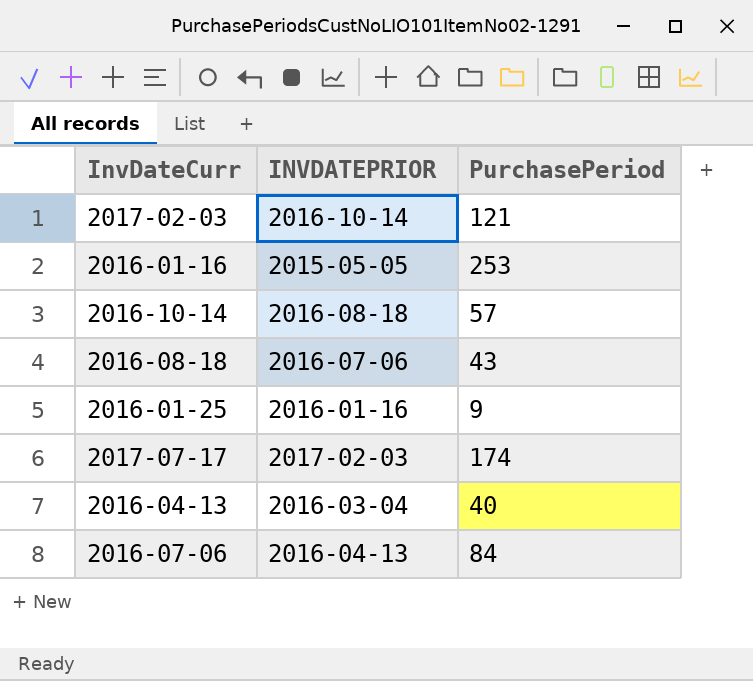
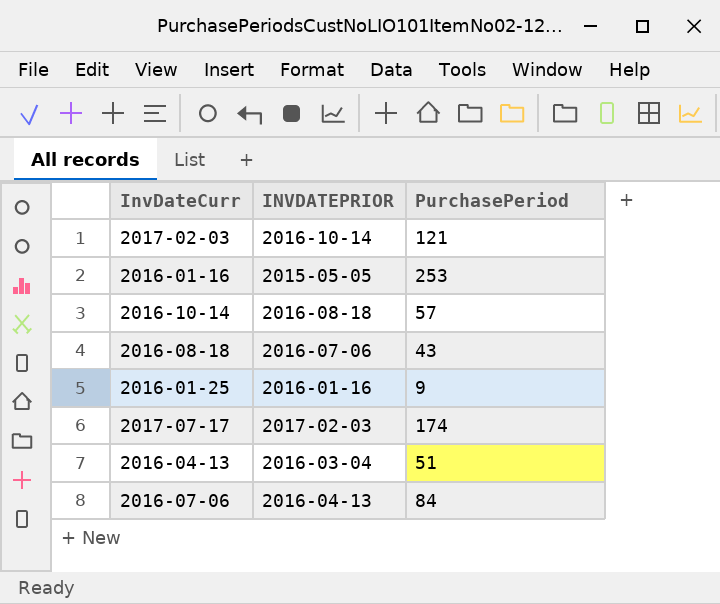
2016-04-13 | PurchasePeriod: 40 -> 51

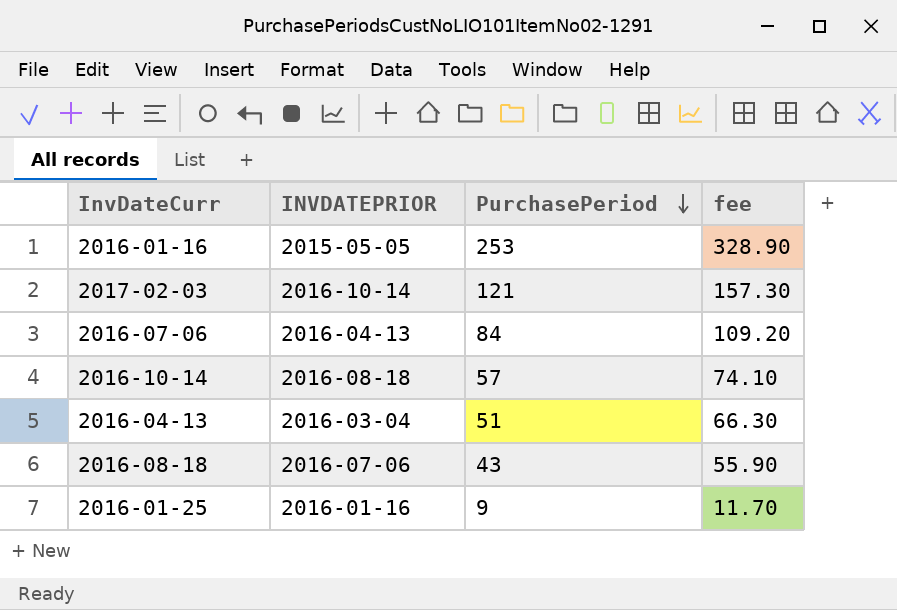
row order: none -> PurchasePeriod descending
column fee | formula: none -> [PurchasePeriod] * 1.3
row 2017-07-17: 2017-02-03 | 174 -> none

